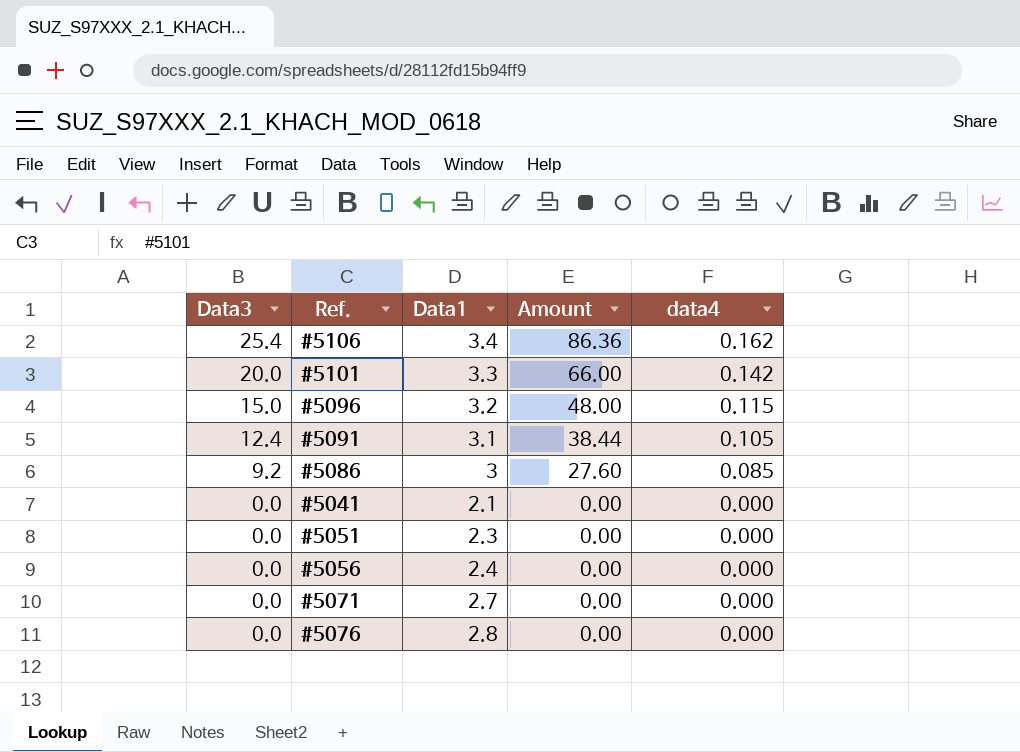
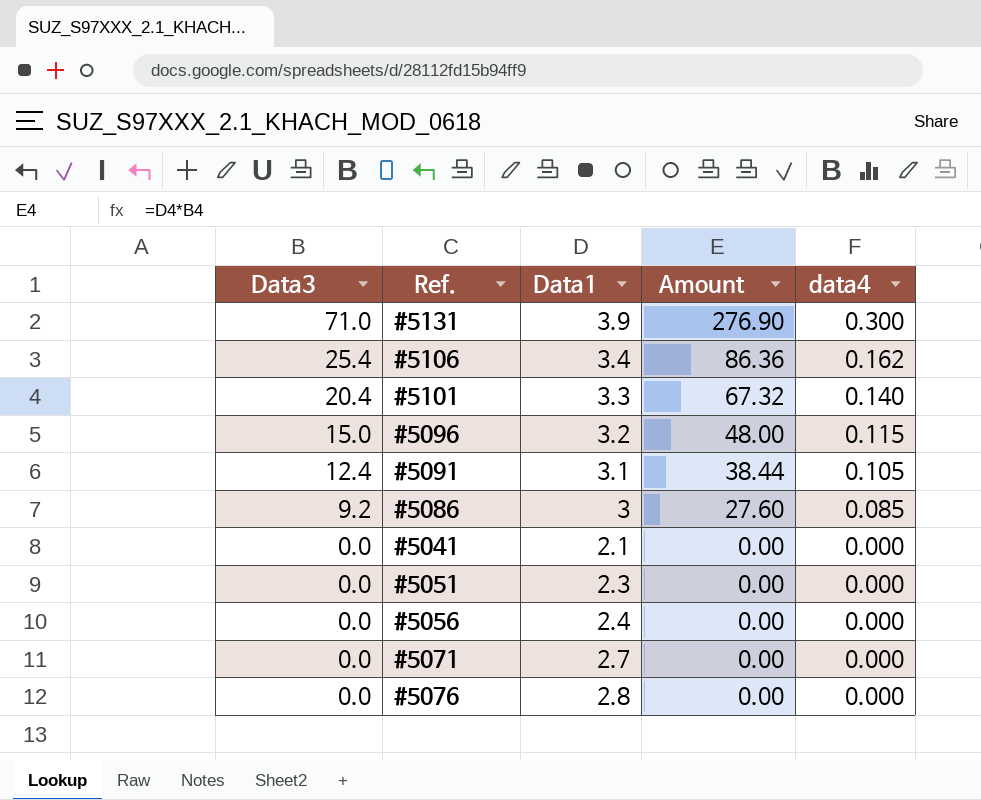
row #5131: none -> 71.0 | 3.9 | 276.90 | 0.300
#5101 | Data3: 20.0 -> 20.4
#5101 | Amount: 66.00 -> 67.32
#5101 | data4: 0.142 -> 0.140

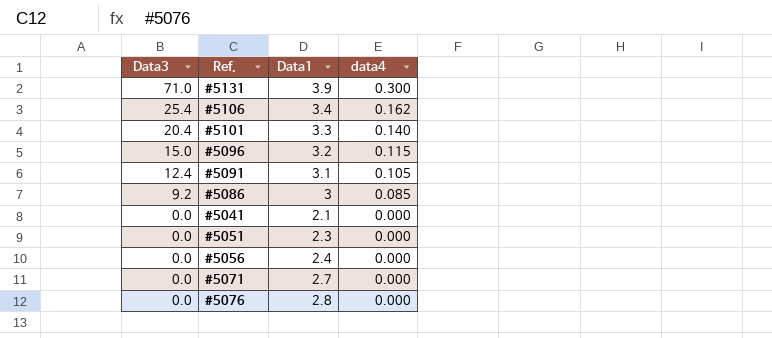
column Amount | formula: [Data3] * [Data1] -> none

